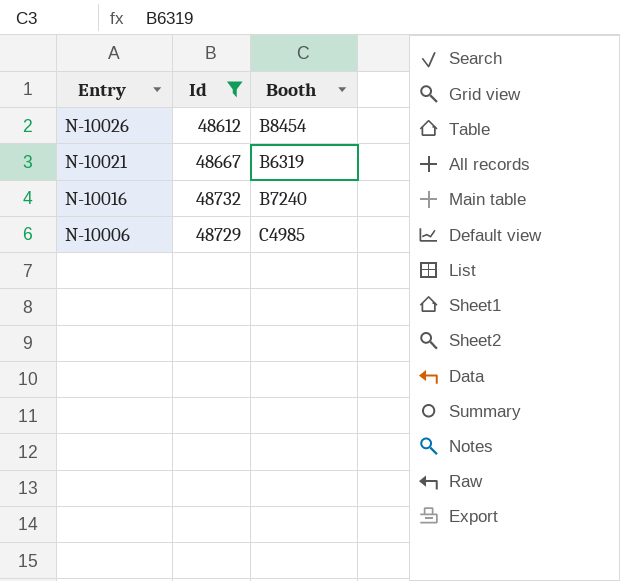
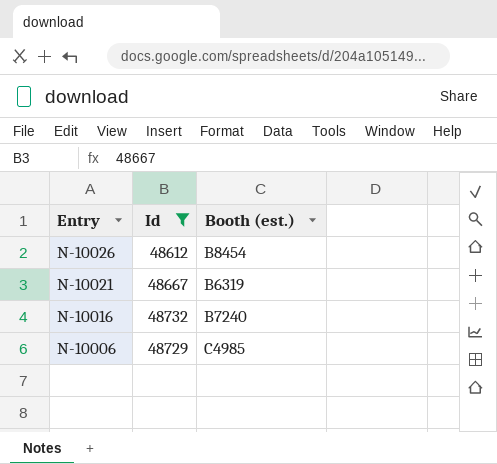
column name: Booth -> Booth (est.)

